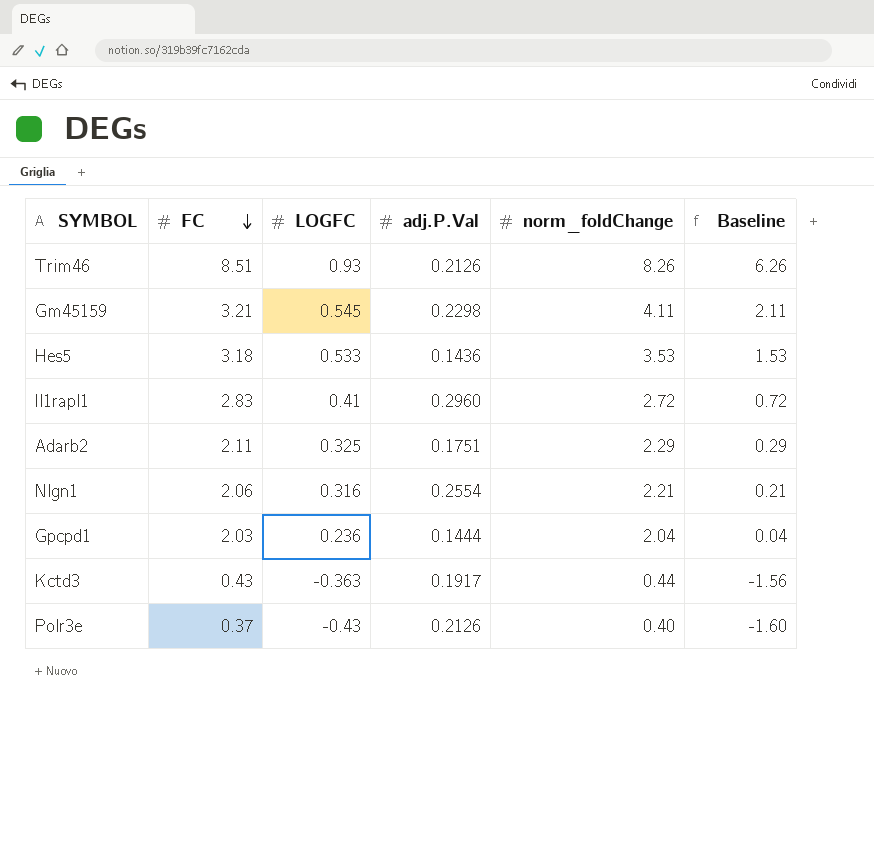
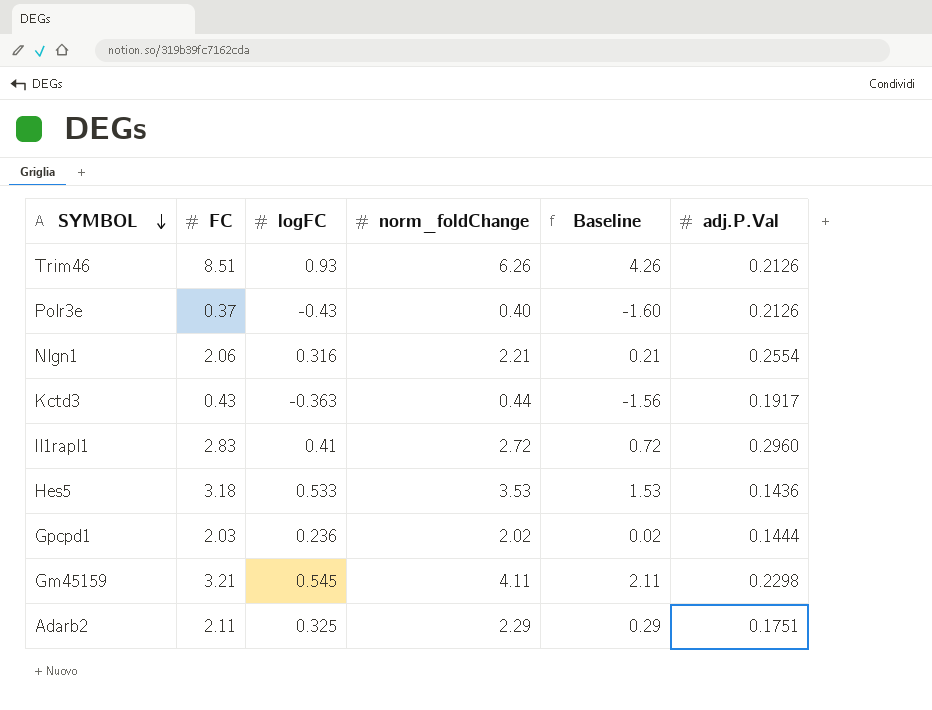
row order: FC descending -> SYMBOL descending
column name: LOGFC -> logFC
column adj.P.Val | position: 4 -> 6
Trim46 | norm_foldChange: 8.26 -> 6.26
Trim46 | Baseline: 6.26 -> 4.26
Gpcpd1 | norm_foldChange: 2.04 -> 2.02
Gpcpd1 | Baseline: 0.04 -> 0.02

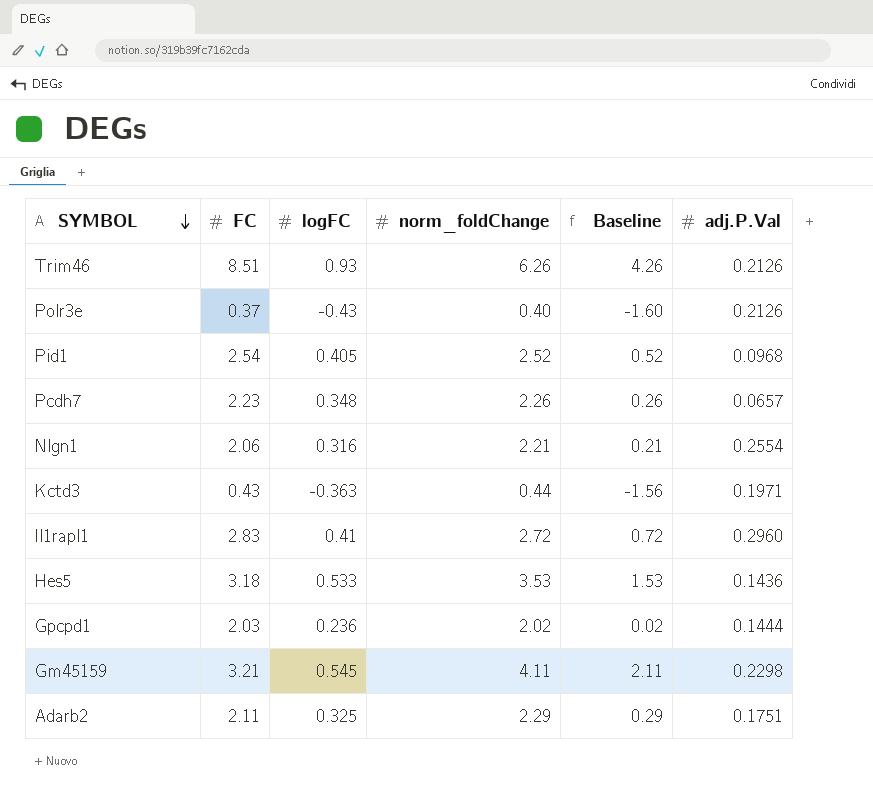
row Pid1: none -> 2.54 | 0.405 | 2.52 | 0.52 | 0.0968
row Pcdh7: none -> 2.23 | 0.348 | 2.26 | 0.26 | 0.0657
Kctd3 | adj.P.Val: 0.1917 -> 0.1971

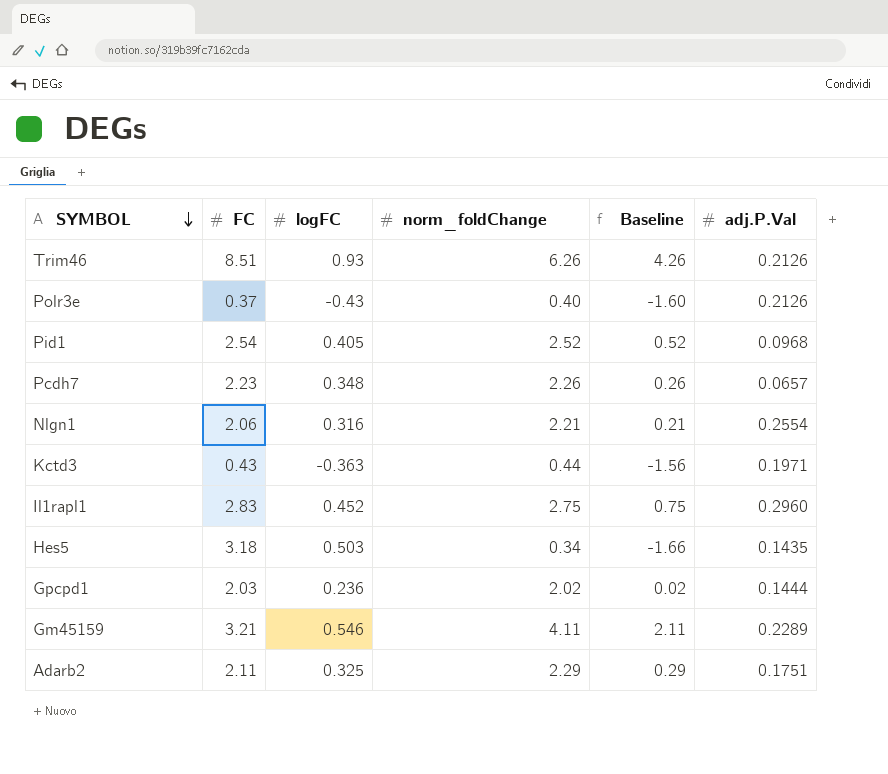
Il1rapl1 | logFC: 0.41 -> 0.452
Il1rapl1 | norm_foldChange: 2.72 -> 2.75
Il1rapl1 | Baseline: 0.72 -> 0.75
Hes5 | logFC: 0.533 -> 0.503
Hes5 | norm_foldChange: 3.53 -> 0.34
Hes5 | Baseline: 1.53 -> -1.66
Hes5 | adj.P.Val: 0.1436 -> 0.1435
Gm45159 | logFC: 0.545 -> 0.546
Gm45159 | adj.P.Val: 0.2298 -> 0.2289

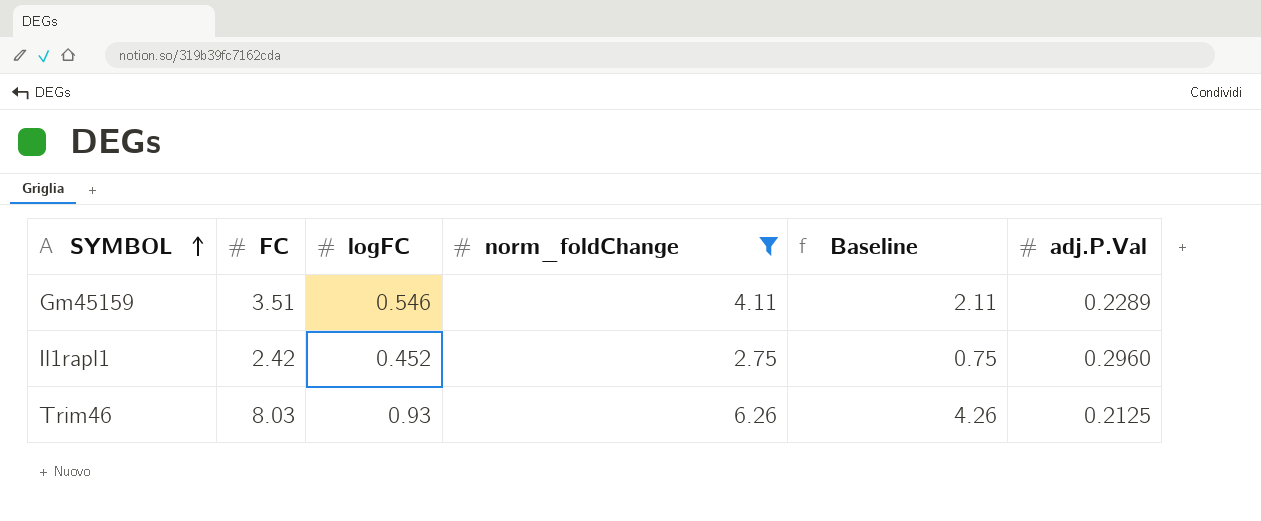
filter: none -> norm_foldChange >= 2.75
row order: SYMBOL descending -> SYMBOL ascending
Gm45159 | FC: 3.21 -> 3.51
Il1rapl1 | FC: 2.83 -> 2.42
Trim46 | FC: 8.51 -> 8.03
Trim46 | adj.P.Val: 0.2126 -> 0.2125

